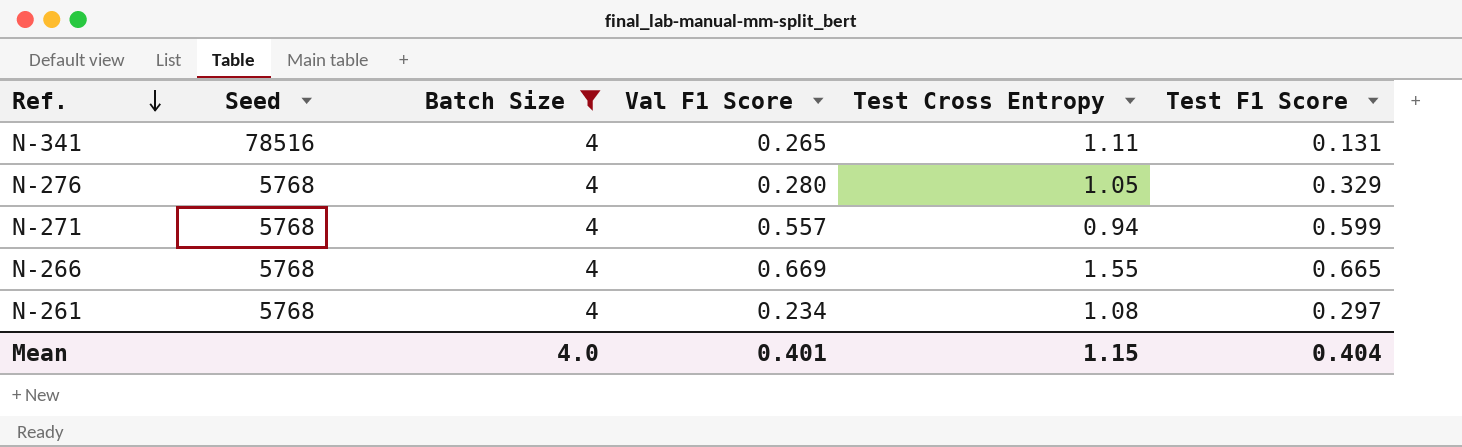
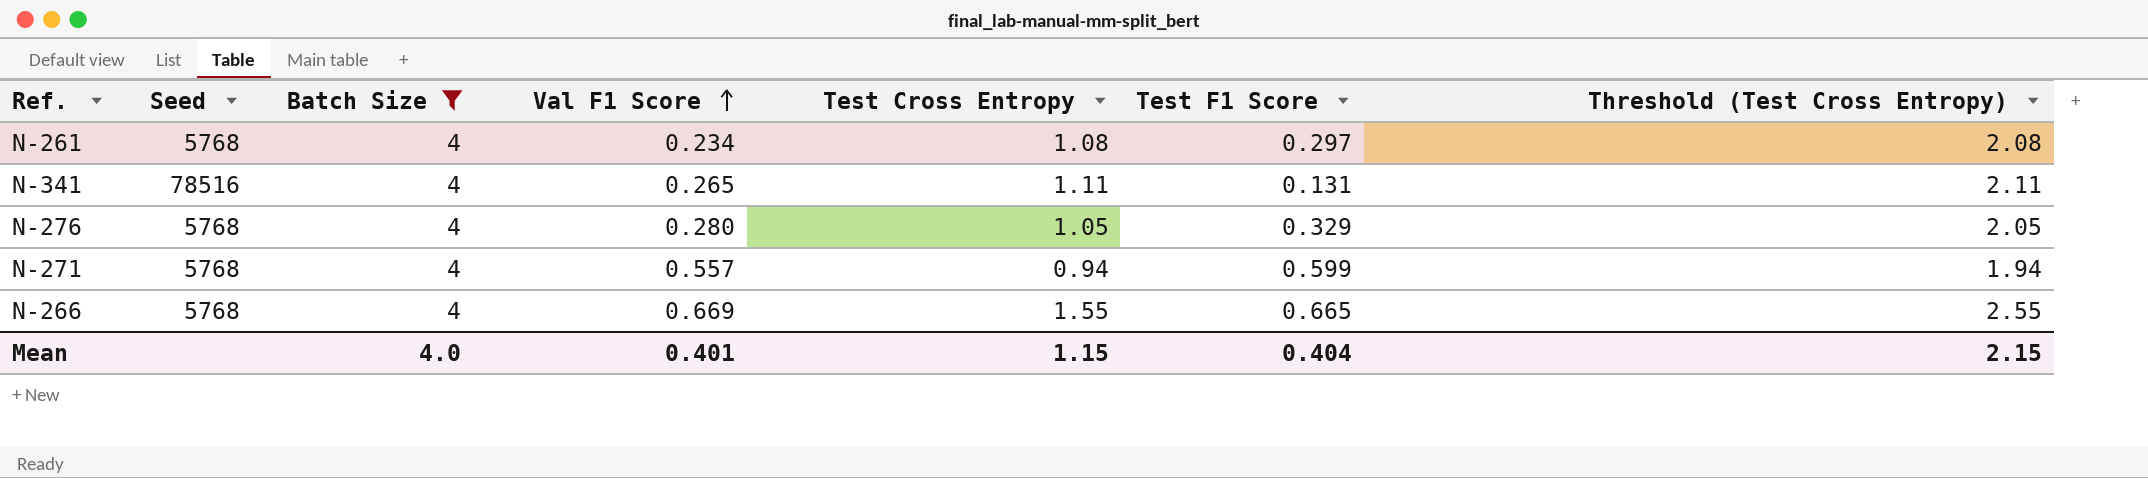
row order: Ref. descending -> Val F1 Score ascending
column Threshold (Test Cross Entropy) | formula: none -> [Test Cross Entropy] + 1

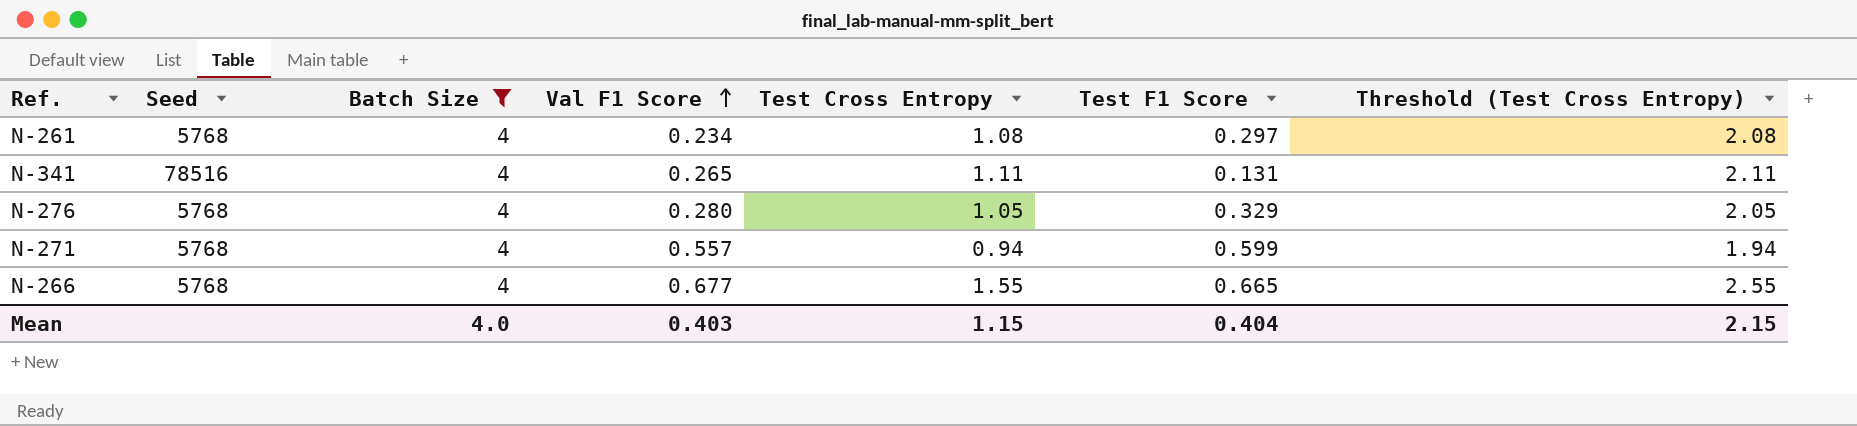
N-266 | Val F1 Score: 0.669 -> 0.677
Mean | Val F1 Score: 0.401 -> 0.403

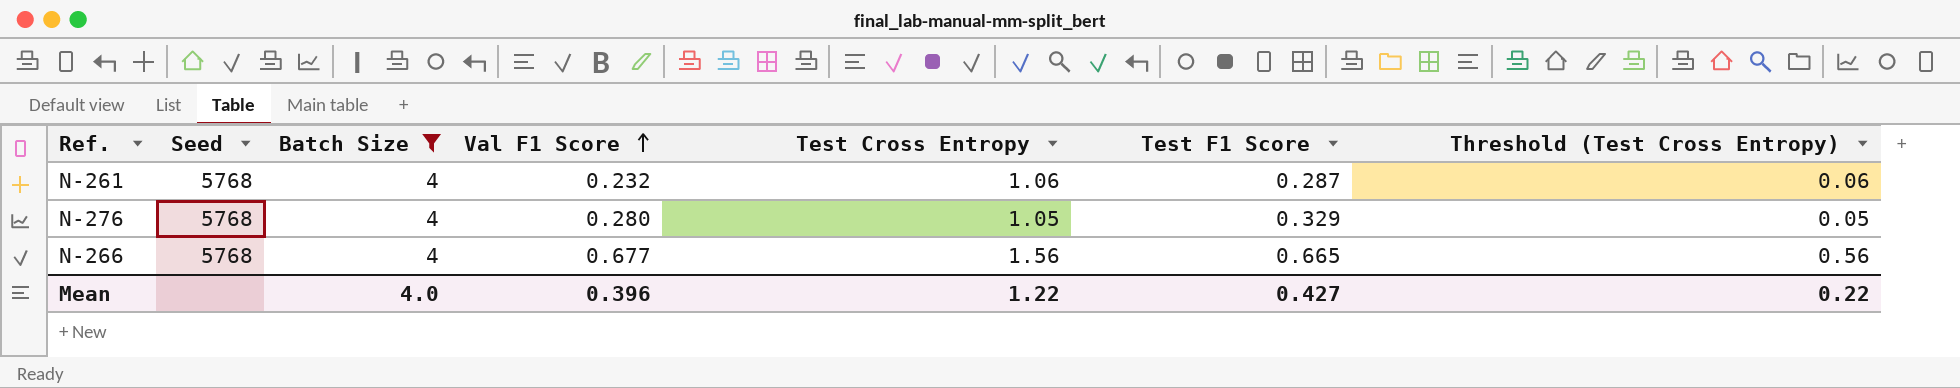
column Threshold (Test Cross Entropy) | formula: [Test Cross Entropy] + 1 -> [Test Cross Entropy] - 1
row N-341: 78516 | 4 | 0.265 | 1.11 | 0.131 | 2.11 -> none
row N-271: 5768 | 4 | 0.557 | 0.94 | 0.599 | 1.94 -> none
N-261 | Val F1 Score: 0.234 -> 0.232
N-261 | Test Cross Entropy: 1.08 -> 1.06
N-261 | Test F1 Score: 0.297 -> 0.287
N-266 | Test Cross Entropy: 1.55 -> 1.56
Mean | Val F1 Score: 0.403 -> 0.396
Mean | Test Cross Entropy: 1.15 -> 1.22
Mean | Test F1 Score: 0.404 -> 0.427
Mean | Threshold (Test Cross Entropy): 2.15 -> 0.22

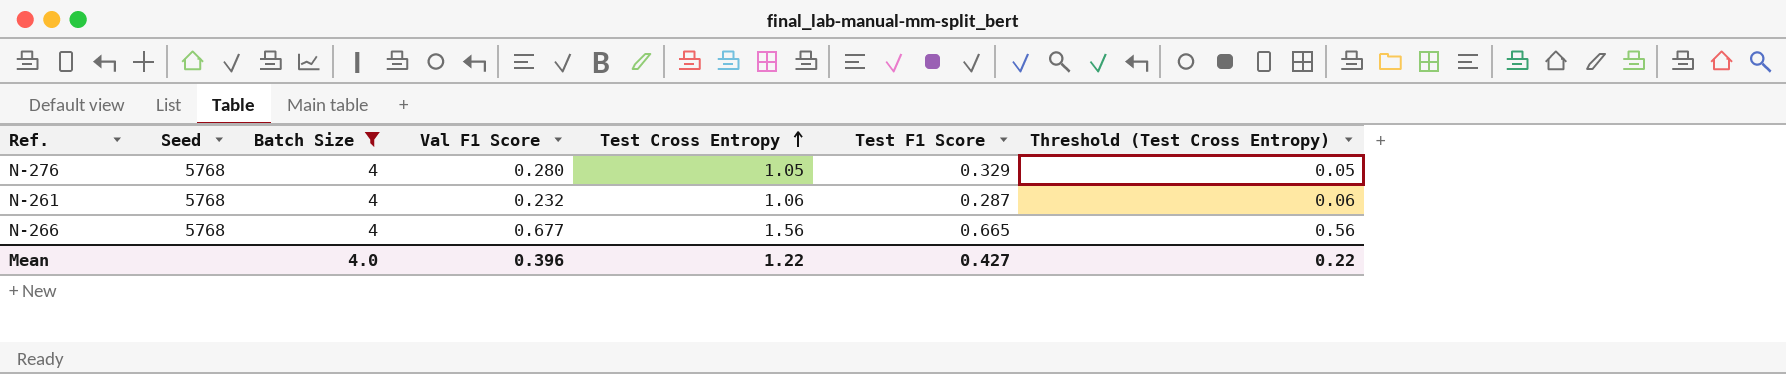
row order: Val F1 Score ascending -> Test Cross Entropy ascending

